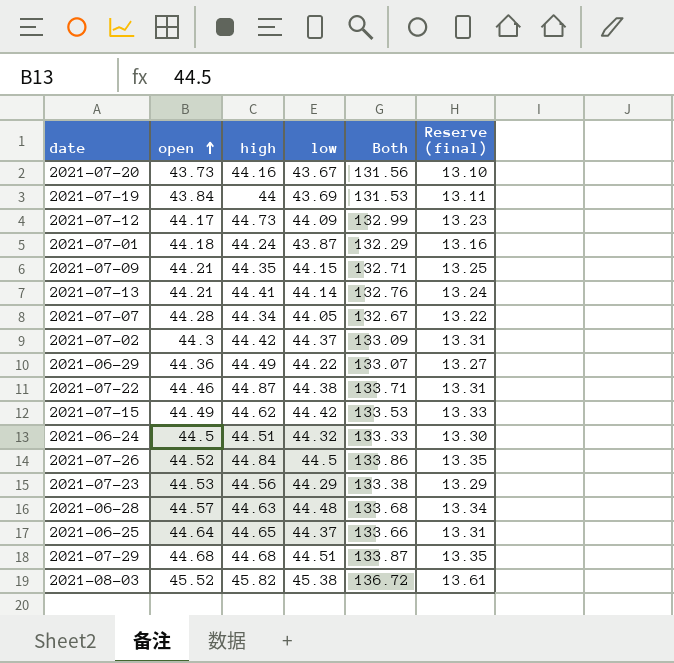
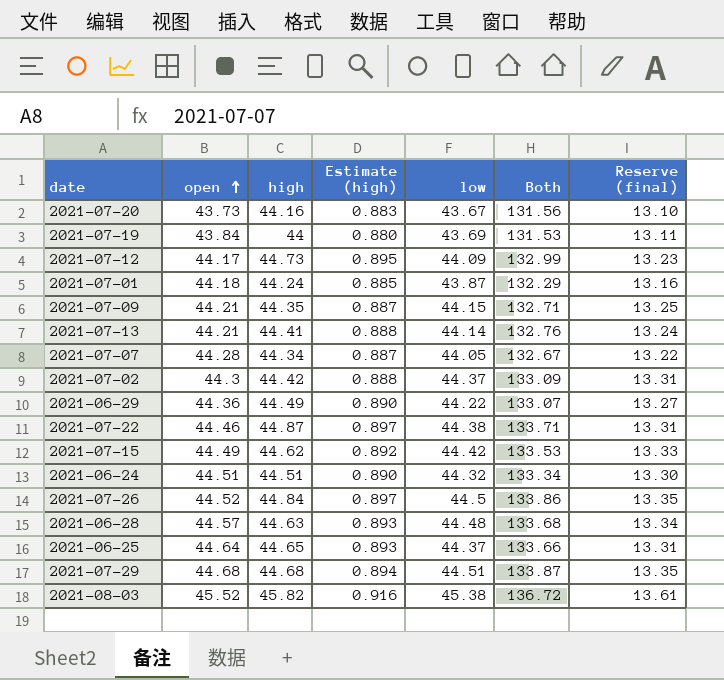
column Estimate (high) | formula: none -> [high] * 0.02
row 2021-07-23: 44.53 | 44.56 | 44.29 | 133.38 | 13.29 -> none
2021-06-24 | open: 44.5 -> 44.51
2021-06-24 | Both: 133.33 -> 133.34

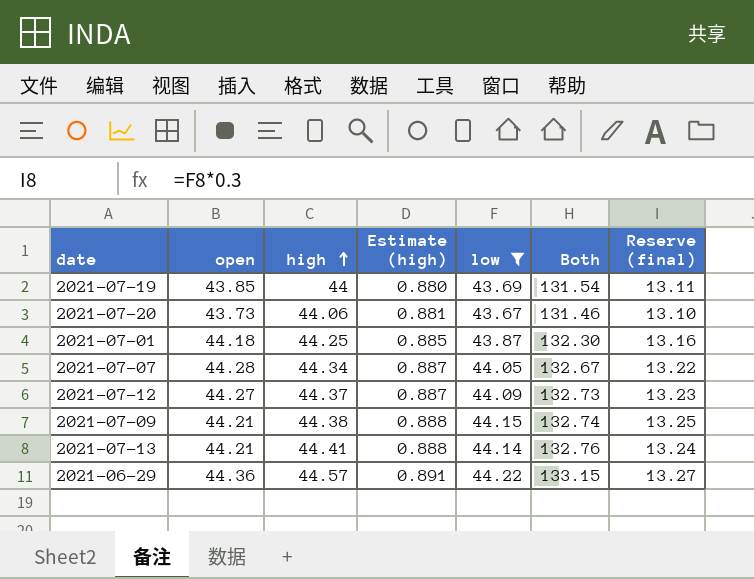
filter: none -> low <= 44.22
row order: open ascending -> high ascending
2021-07-19 | open: 43.84 -> 43.85
2021-07-19 | Both: 131.53 -> 131.54
2021-07-20 | high: 44.16 -> 44.06
2021-07-20 | Estimate (high): 0.883 -> 0.881
2021-07-20 | Both: 131.56 -> 131.46
2021-07-01 | high: 44.24 -> 44.25
2021-07-01 | Both: 132.29 -> 132.30
2021-07-12 | open: 44.17 -> 44.27
2021-07-12 | high: 44.73 -> 44.37
2021-07-12 | Estimate (high): 0.895 -> 0.887
2021-07-12 | Both: 132.99 -> 132.73
2021-07-09 | high: 44.35 -> 44.38
2021-07-09 | Estimate (high): 0.887 -> 0.888
2021-07-09 | Both: 132.71 -> 132.74
2021-06-29 | high: 44.49 -> 44.57
2021-06-29 | Estimate (high): 0.890 -> 0.891
2021-06-29 | Both: 133.07 -> 133.15

